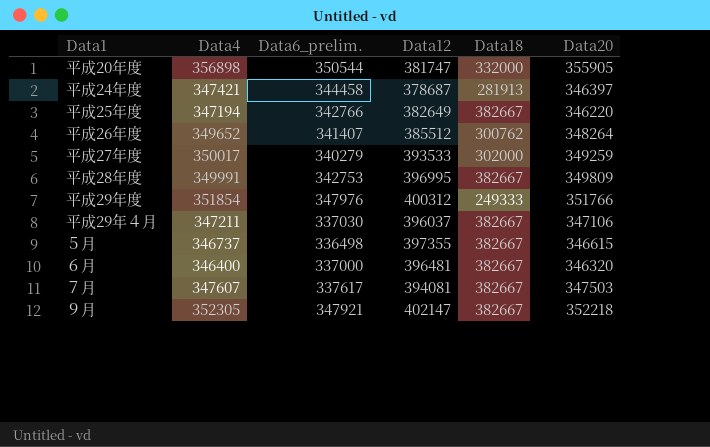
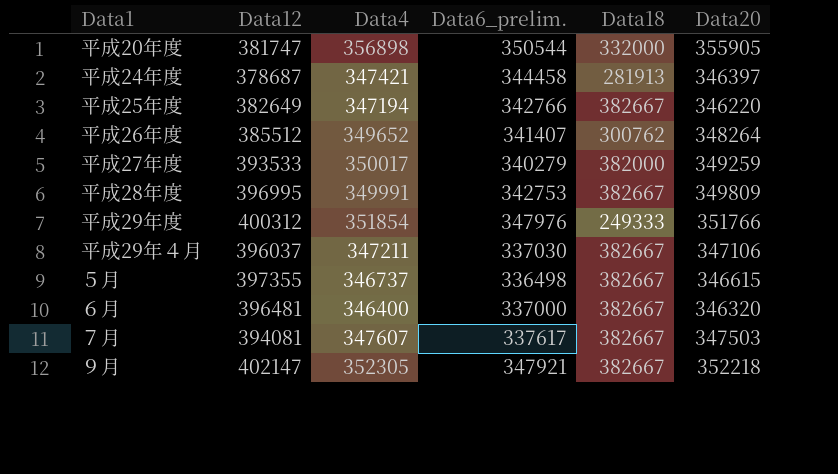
column Data12 | position: 4 -> 2
平成27年度 | Data18: 302000 -> 382000

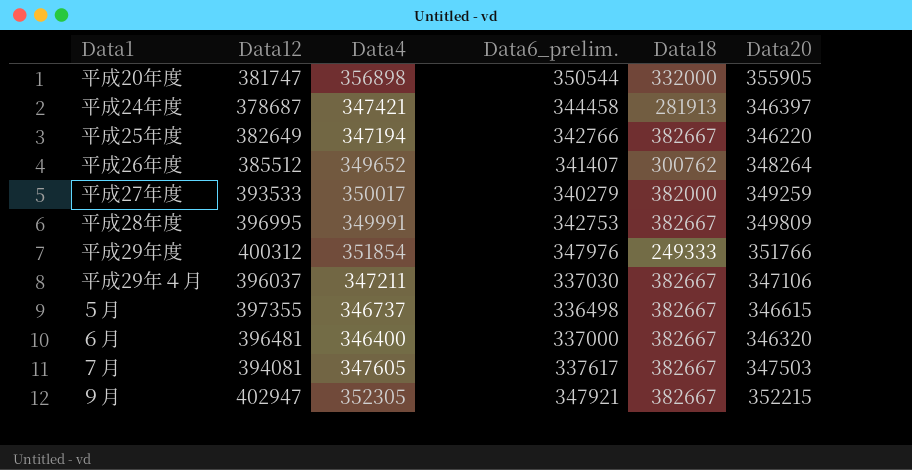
７月 | Data4: 347607 -> 347605
９月 | Data12: 402147 -> 402947
９月 | Data20: 352218 -> 352215

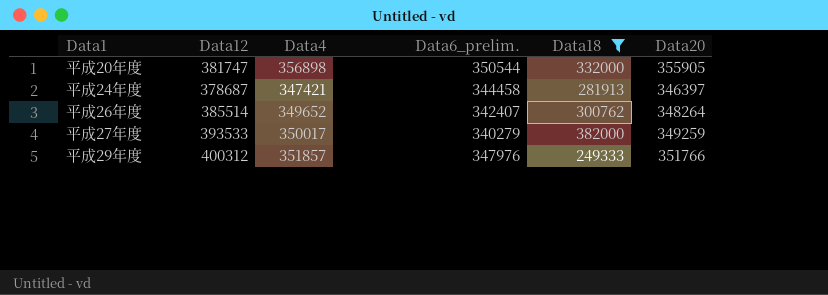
filter: none -> Data18 != 382667
平成26年度 | Data12: 385512 -> 385514
平成26年度 | Data6_prelim.: 341407 -> 342407
平成29年度 | Data4: 351854 -> 351857

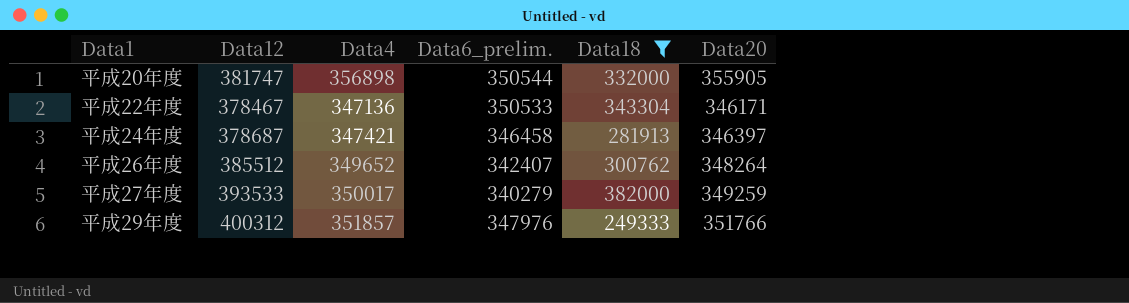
row 平成22年度: none -> 378467 | 347136 | 350533 | 343304 | 346171
平成24年度 | Data6_prelim.: 344458 -> 346458
平成26年度 | Data12: 385514 -> 385512

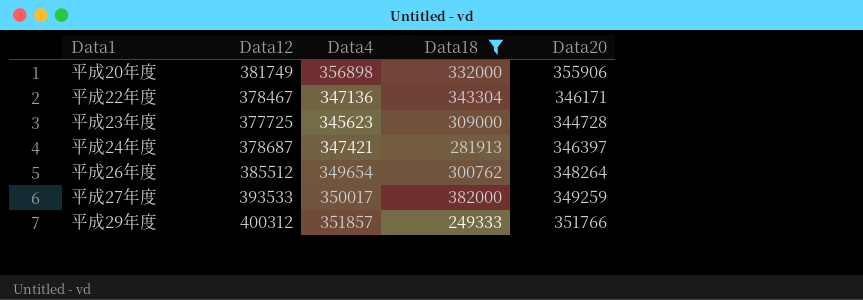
column Data6_prelim. | position: 4 -> none
平成20年度 | Data12: 381747 -> 381749
平成20年度 | Data20: 355905 -> 355906
row 平成23年度: none -> 377725 | 345623 | 309000 | 344728
平成26年度 | Data4: 349652 -> 349654

